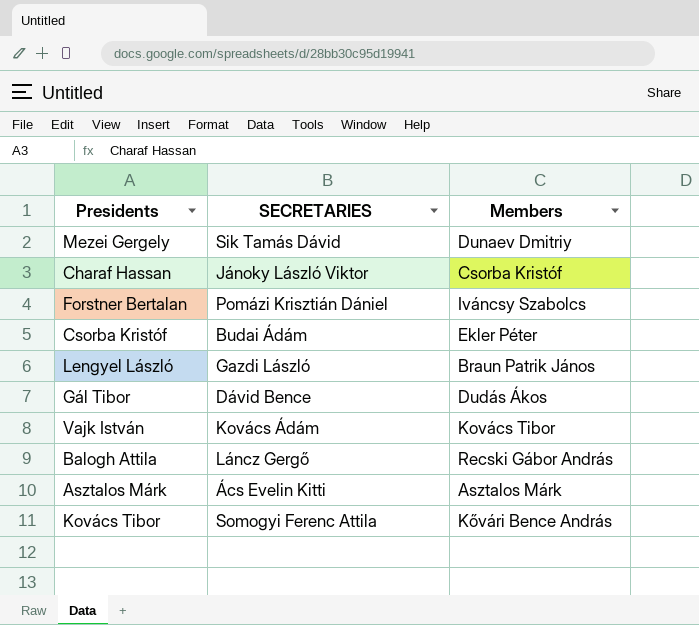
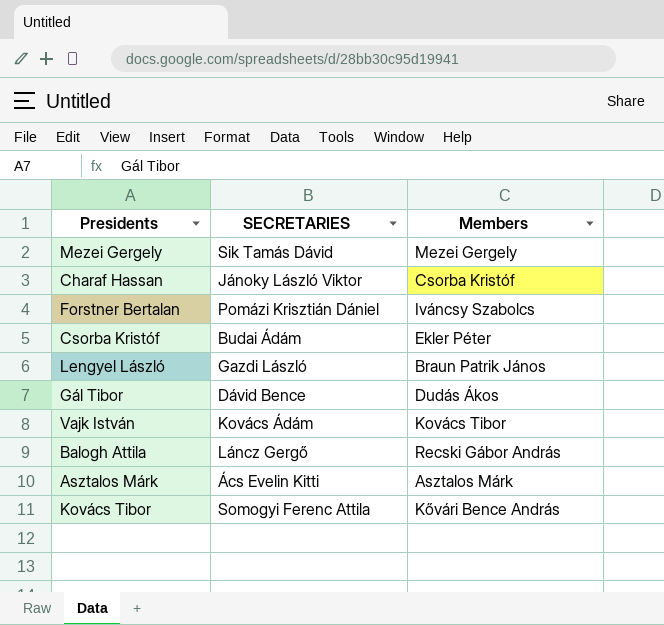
Mezei Gergely | Members: Dunaev Dmitriy -> Mezei Gergely

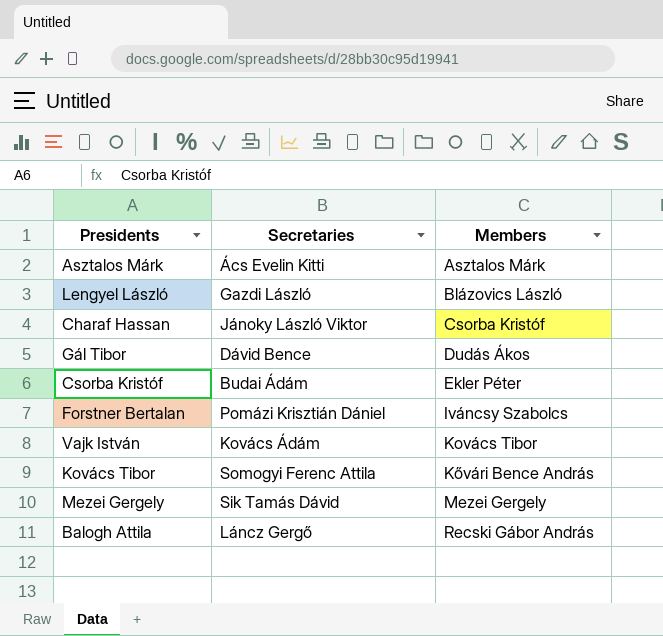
row order: none -> Members ascending
column name: SECRETARIES -> Secretaries
Lengyel László | Members: Braun Patrik János -> Blázovics László

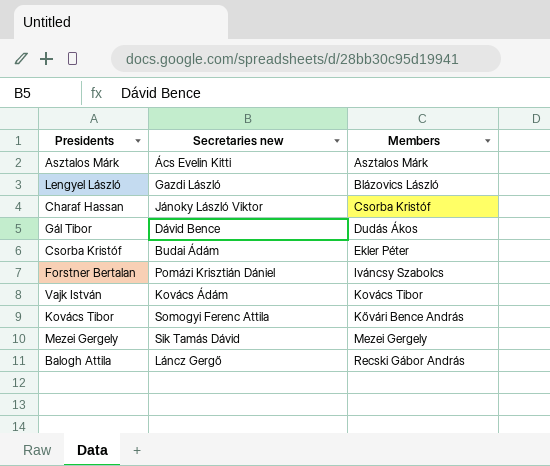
column name: Secretaries -> Secretaries new

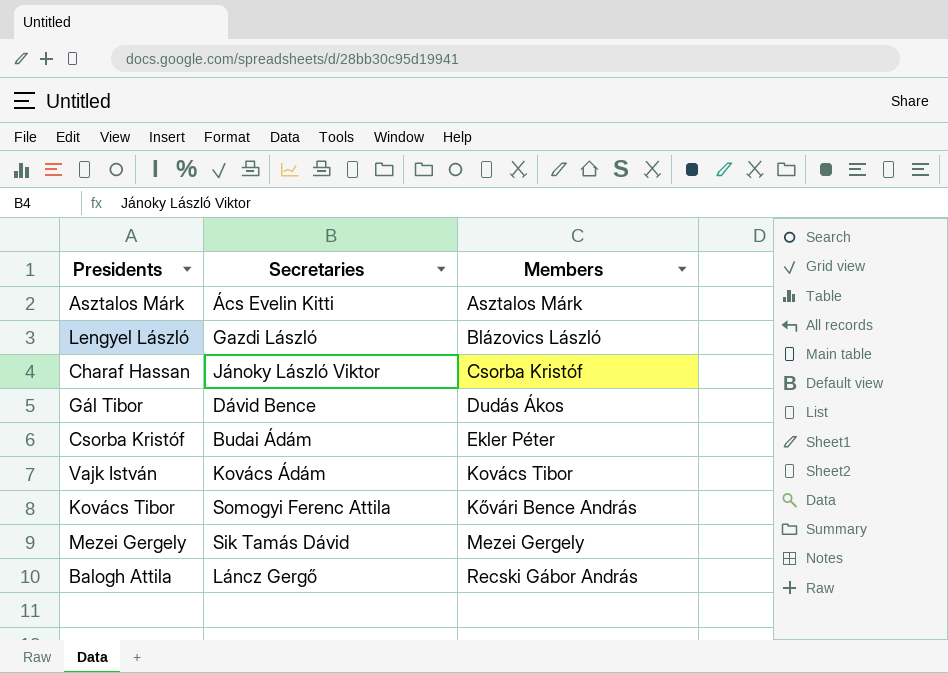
column name: Secretaries new -> Secretaries
row Forstner Bertalan: Pomázi Krisztián Dániel | Iváncsy Szabolcs -> none

